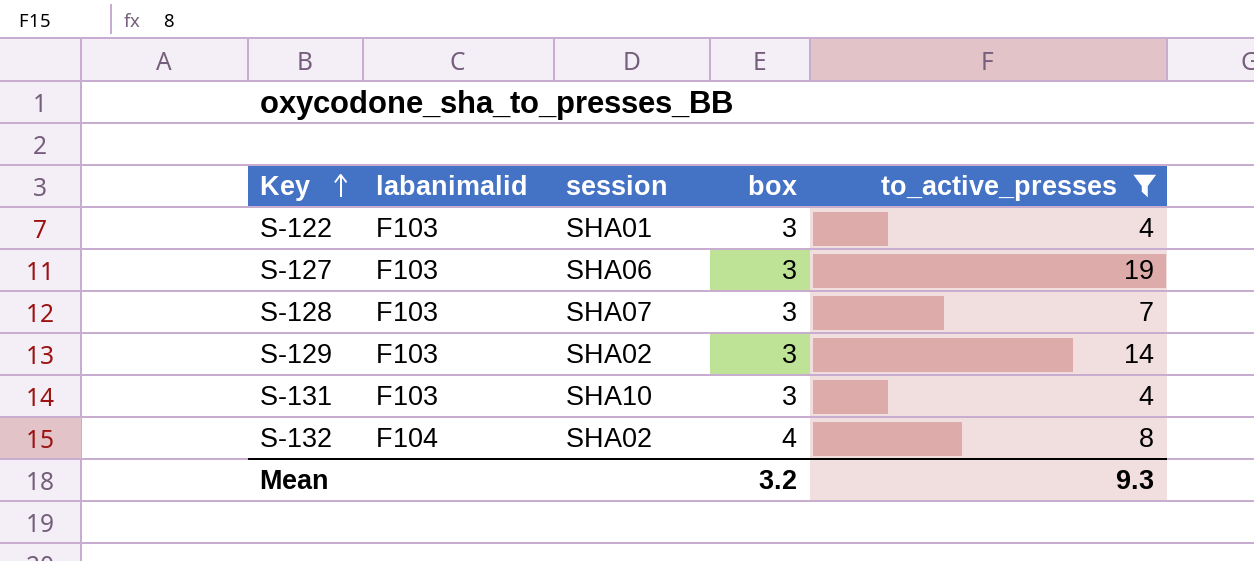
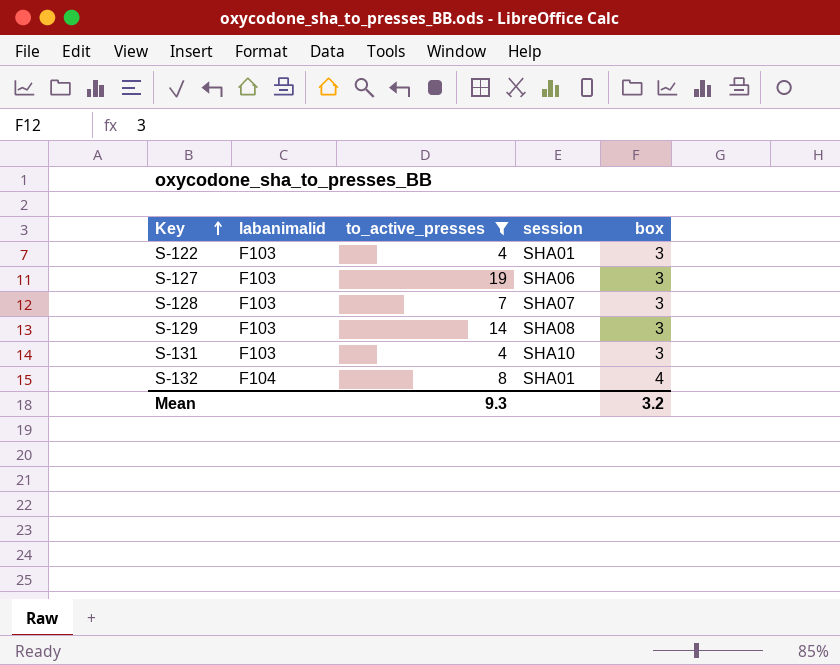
column to_active_presses | position: 5 -> 3
S-129 | session: SHA02 -> SHA08
S-132 | session: SHA02 -> SHA01

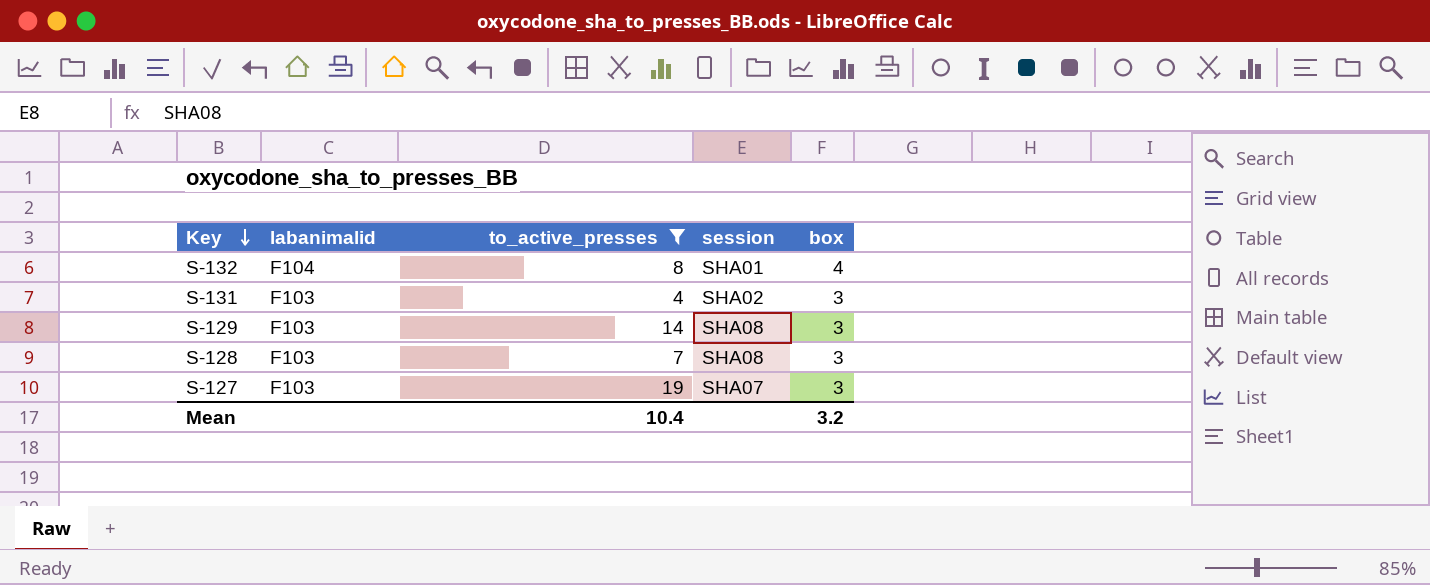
row order: Key ascending -> Key descending
row S-122: F103 | 4 | SHA01 | 3 -> none
S-131 | session: SHA10 -> SHA02
S-128 | session: SHA07 -> SHA08
S-127 | session: SHA06 -> SHA07
Mean | to_active_presses: 9.3 -> 10.4

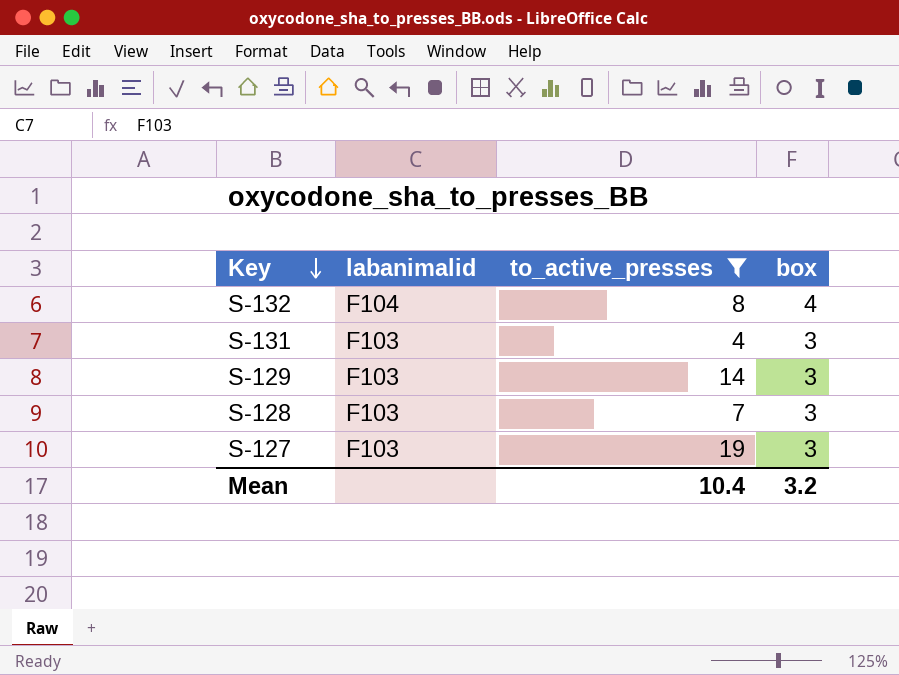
column session | position: 4 -> none

